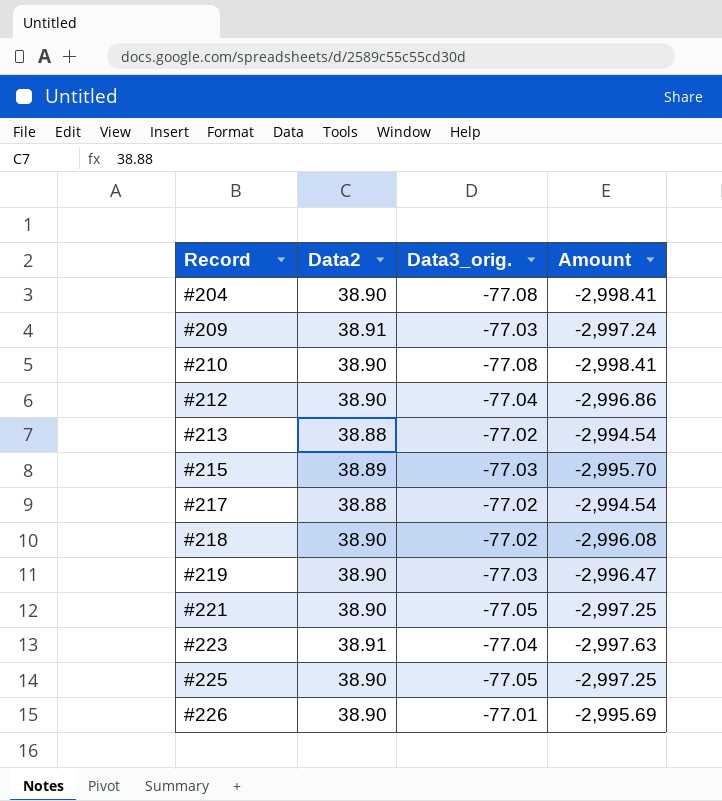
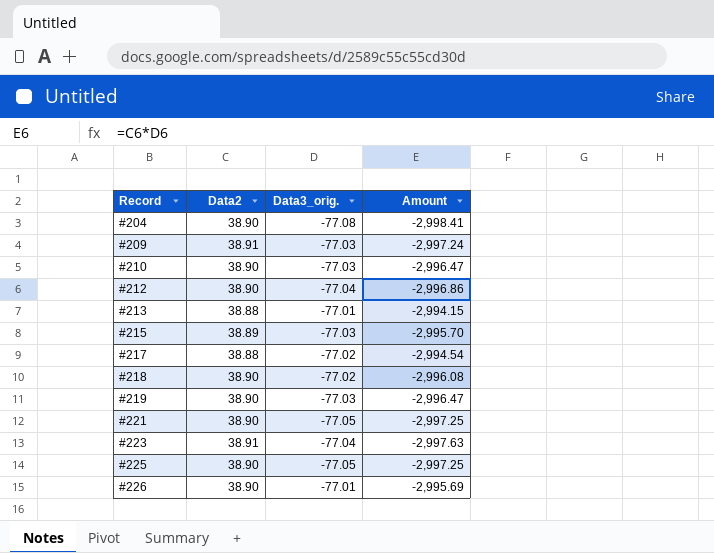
#210 | Data3_orig.: -77.08 -> -77.03
#210 | Amount: -2,998.41 -> -2,996.47
#213 | Data3_orig.: -77.02 -> -77.01
#213 | Amount: -2,994.54 -> -2,994.15

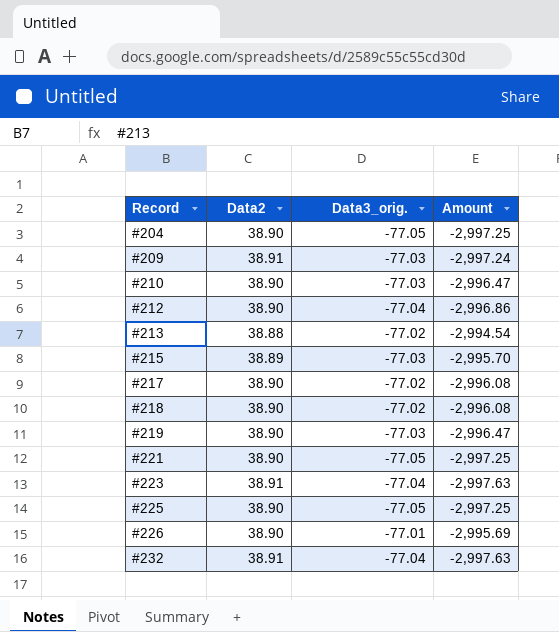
#204 | Data3_orig.: -77.08 -> -77.05
#204 | Amount: -2,998.41 -> -2,997.25
#213 | Data3_orig.: -77.01 -> -77.02
#213 | Amount: -2,994.15 -> -2,994.54
#217 | Data2: 38.88 -> 38.90
#217 | Amount: -2,994.54 -> -2,996.08
row #232: none -> 38.91 | -77.04 | -2,997.63

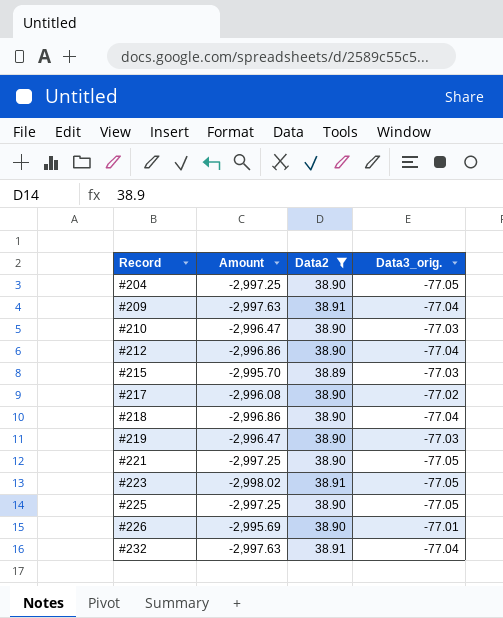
filter: none -> Data2 != 38.88
column Amount | position: 4 -> 2
#209 | Amount: -2,997.24 -> -2,997.63
#209 | Data3_orig.: -77.03 -> -77.04
#218 | Amount: -2,996.08 -> -2,996.86
#218 | Data3_orig.: -77.02 -> -77.04
#223 | Amount: -2,997.63 -> -2,998.02
#223 | Data3_orig.: -77.04 -> -77.05

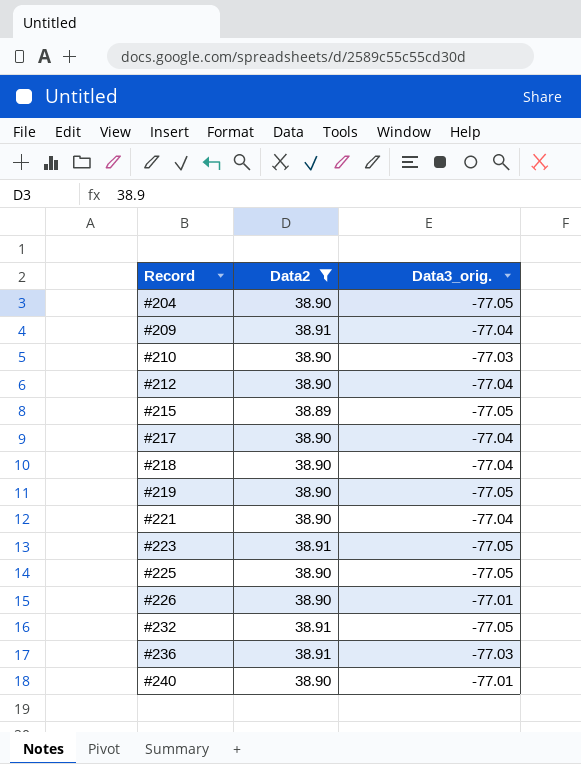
column Amount | formula: [Data2] * [Data3_orig.] -> none
#215 | Data3_orig.: -77.03 -> -77.05
#217 | Data3_orig.: -77.02 -> -77.04
#219 | Data3_orig.: -77.03 -> -77.05
#221 | Data3_orig.: -77.05 -> -77.04
#232 | Data3_orig.: -77.04 -> -77.05
row #236: none -> 38.91 | -77.03
row #240: none -> 38.90 | -77.01

